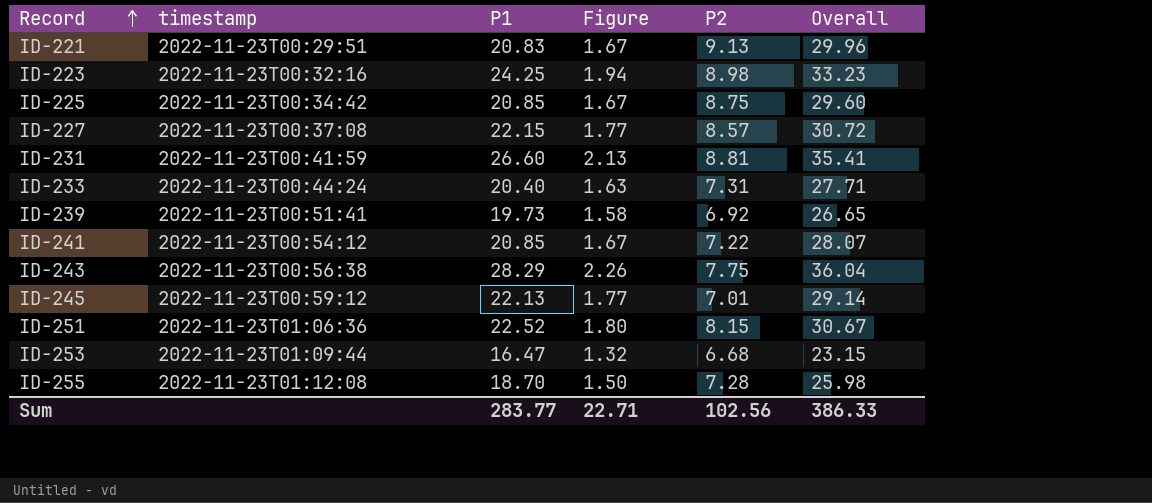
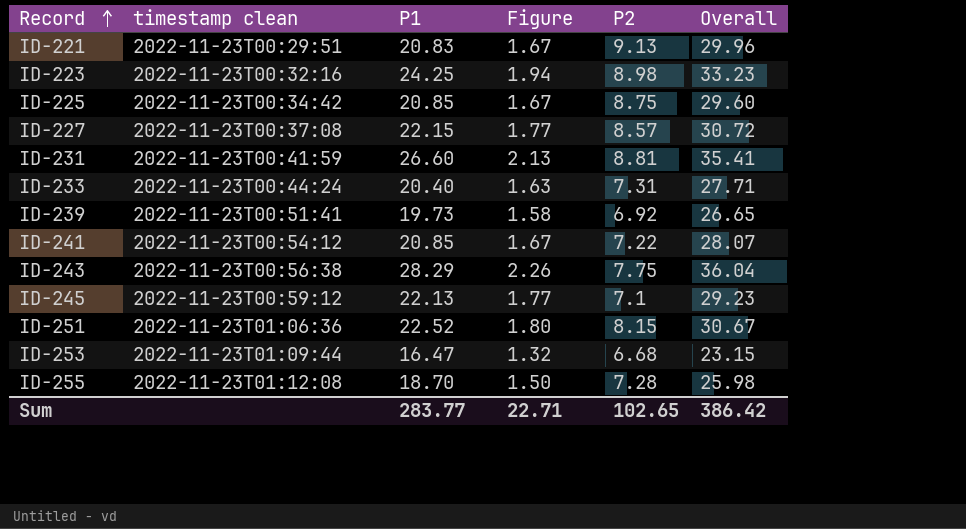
column name: timestamp -> timestamp clean
ID-245 | P2: 7.01 -> 7.1
ID-245 | Overall: 29.14 -> 29.23
Sum | P2: 102.56 -> 102.65
Sum | Overall: 386.33 -> 386.42

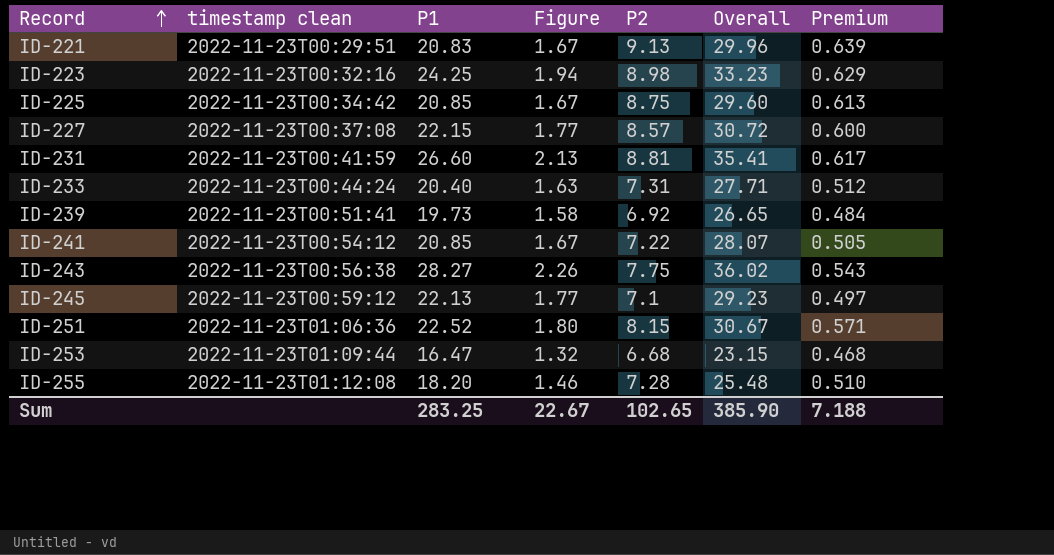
column Premium | formula: none -> [P2] * 0.07
ID-243 | P1: 28.29 -> 28.27
ID-243 | Overall: 36.04 -> 36.02
ID-255 | P1: 18.70 -> 18.20
ID-255 | Figure: 1.50 -> 1.46
ID-255 | Overall: 25.98 -> 25.48
Sum | P1: 283.77 -> 283.25
Sum | Figure: 22.71 -> 22.67
Sum | Overall: 386.42 -> 385.90

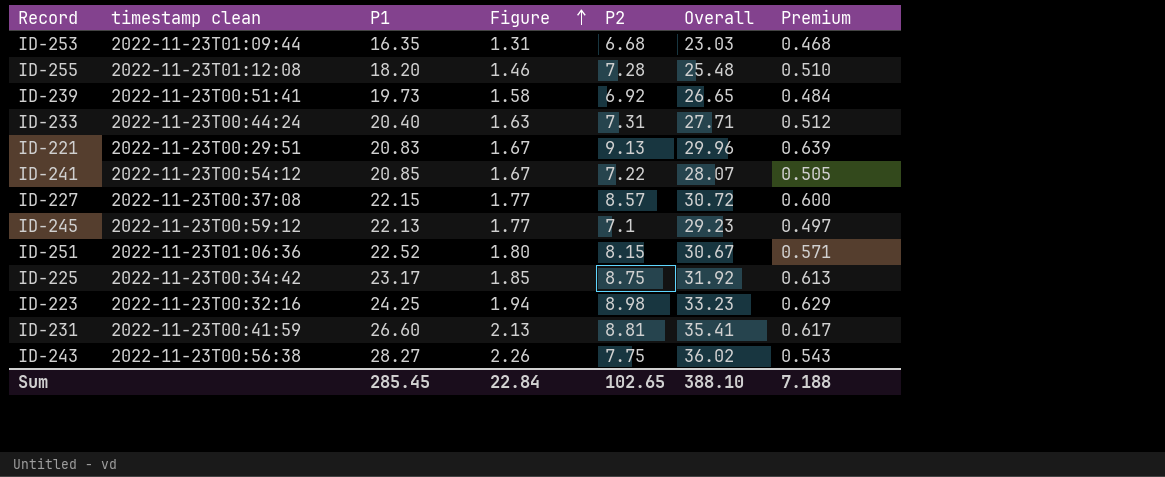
row order: Record ascending -> Figure ascending
ID-253 | P1: 16.47 -> 16.35
ID-253 | Figure: 1.32 -> 1.31
ID-253 | Overall: 23.15 -> 23.03
ID-225 | P1: 20.85 -> 23.17
ID-225 | Figure: 1.67 -> 1.85
ID-225 | Overall: 29.60 -> 31.92
Sum | P1: 283.25 -> 285.45
Sum | Figure: 22.67 -> 22.84
Sum | Overall: 385.90 -> 388.10

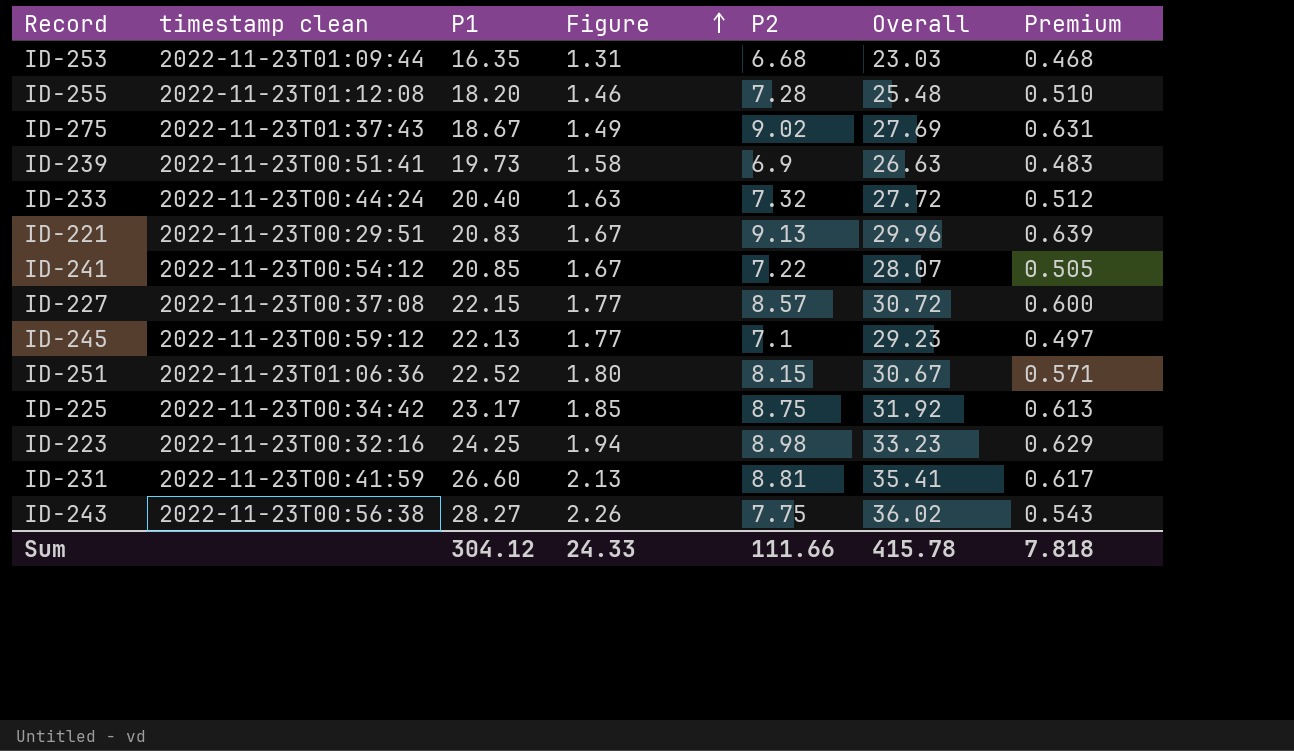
row ID-275: none -> 2022-11-23T01:37:43 | 18.67 | 1.49 | 9.02 | 27.69 | 0.631
ID-239 | P2: 6.92 -> 6.9
ID-239 | Overall: 26.65 -> 26.63
ID-239 | Premium: 0.484 -> 0.483
ID-233 | P2: 7.31 -> 7.32
ID-233 | Overall: 27.71 -> 27.72
Sum | P1: 285.45 -> 304.12
Sum | Figure: 22.84 -> 24.33
Sum | P2: 102.65 -> 111.66
Sum | Overall: 388.10 -> 415.78
Sum | Premium: 7.188 -> 7.818

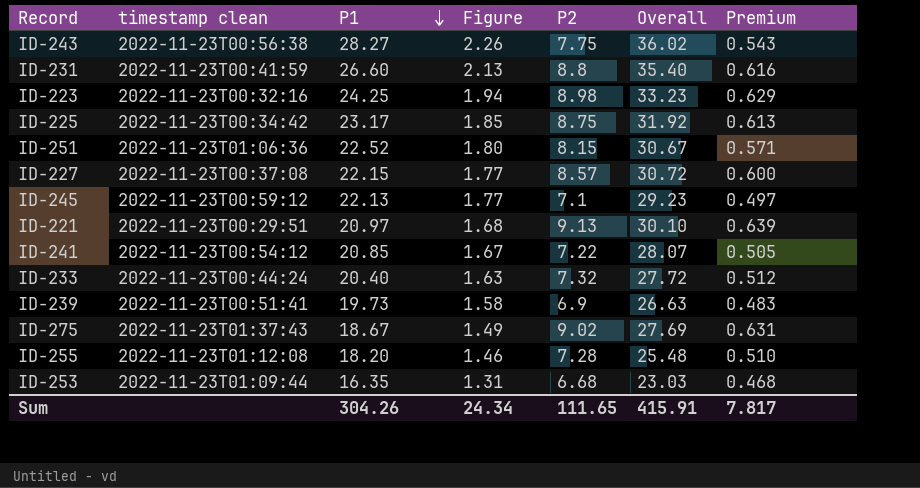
row order: Figure ascending -> P1 descending
ID-231 | P2: 8.81 -> 8.8
ID-231 | Overall: 35.41 -> 35.40
ID-231 | Premium: 0.617 -> 0.616
ID-221 | P1: 20.83 -> 20.97
ID-221 | Figure: 1.67 -> 1.68
ID-221 | Overall: 29.96 -> 30.10
Sum | P1: 304.12 -> 304.26
Sum | Figure: 24.33 -> 24.34
Sum | P2: 111.66 -> 111.65
Sum | Overall: 415.78 -> 415.91
Sum | Premium: 7.818 -> 7.817

